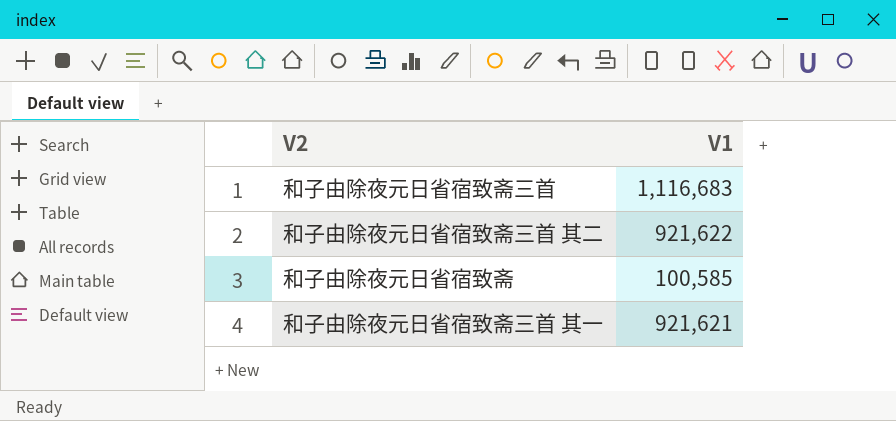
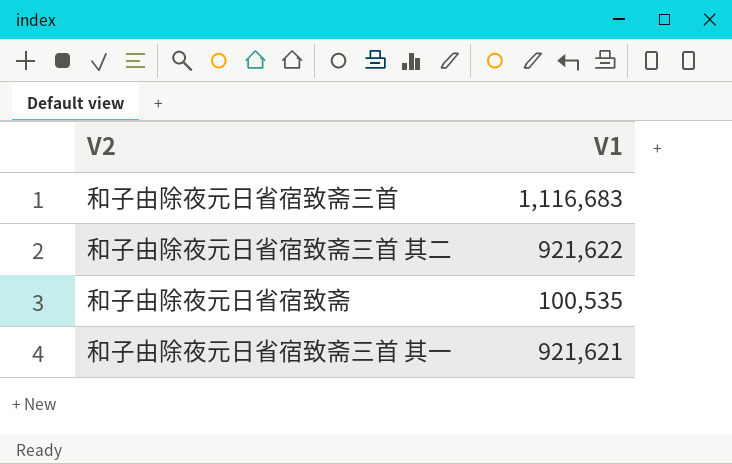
和子由除夜元日省宿致斋 | V1: 100,585 -> 100,535

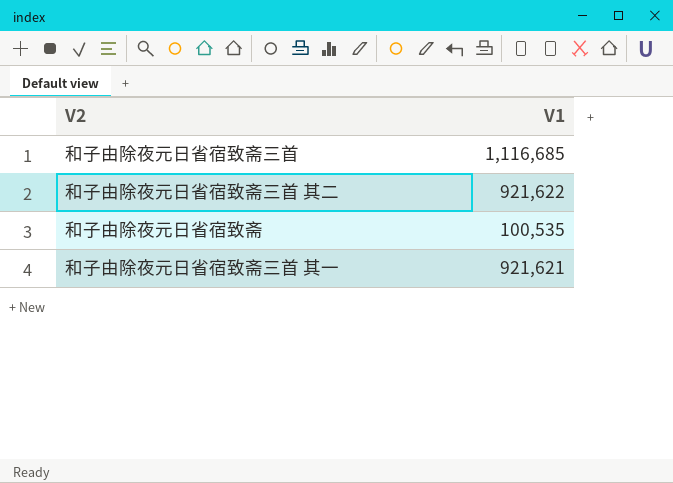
和子由除夜元日省宿致斋三首 | V1: 1,116,683 -> 1,116,685

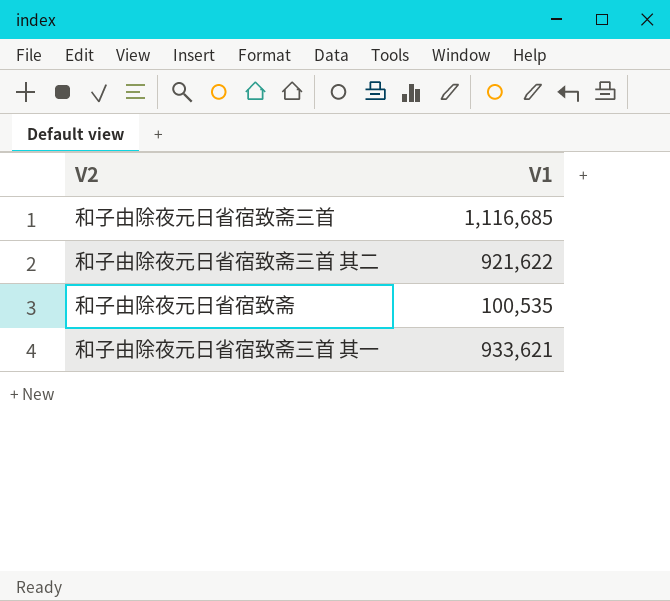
和子由除夜元日省宿致斋三首 其一 | V1: 921,621 -> 933,621

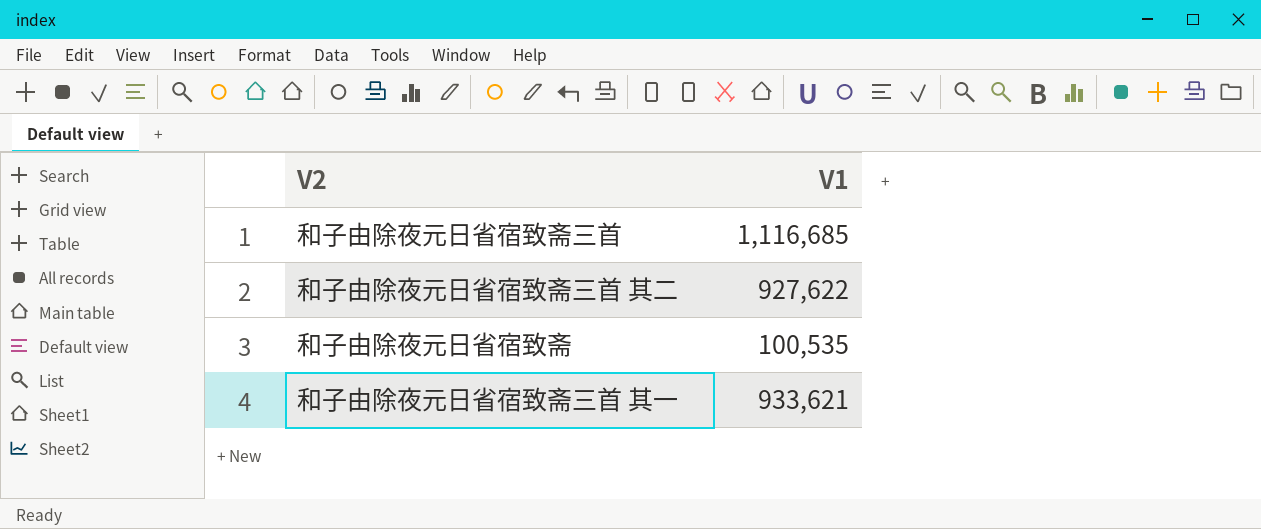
和子由除夜元日省宿致斋三首 其二 | V1: 921,622 -> 927,622

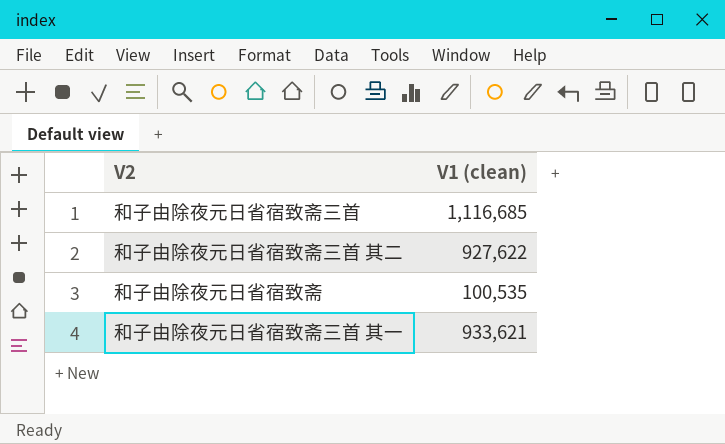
column name: V1 -> V1 (clean)

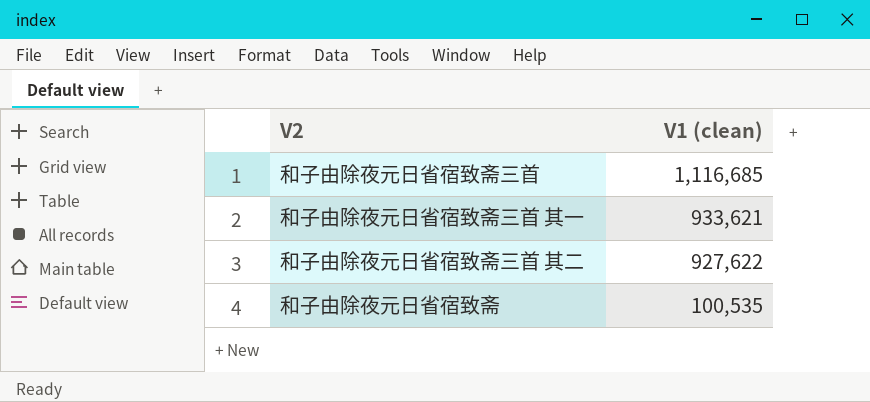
row order: none -> V1 (clean) descending

